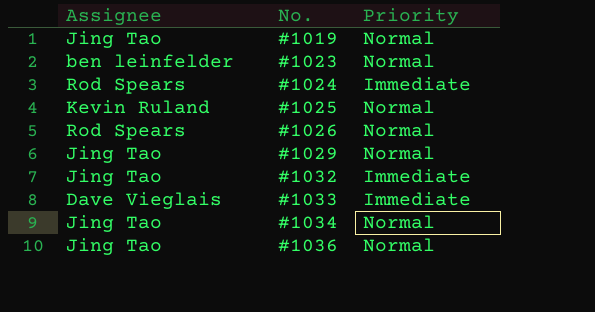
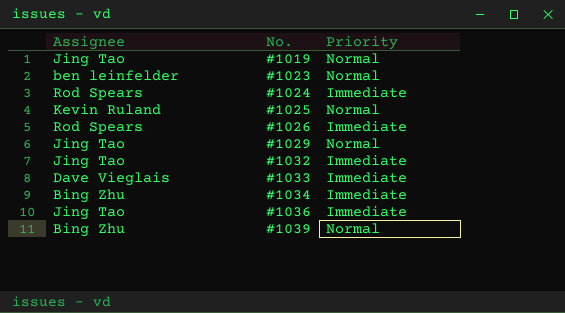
#1026 | Priority: Normal -> Immediate
#1034 | Assignee: Jing Tao -> Bing Zhu
#1034 | Priority: Normal -> Immediate
#1036 | Priority: Normal -> Immediate
row #1039: none -> Bing Zhu | Normal

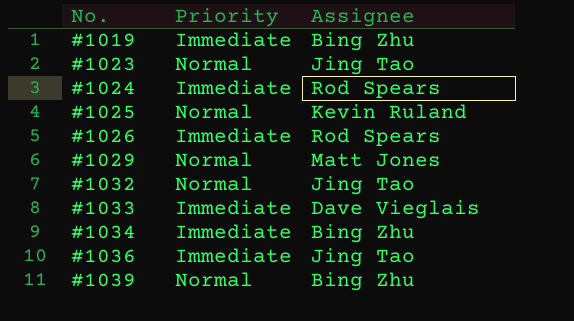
column Assignee | position: 1 -> 3
#1019 | Priority: Normal -> Immediate
#1019 | Assignee: Jing Tao -> Bing Zhu
#1023 | Assignee: ben leinfelder -> Jing Tao
#1029 | Assignee: Jing Tao -> Matt Jones
#1032 | Priority: Immediate -> Normal

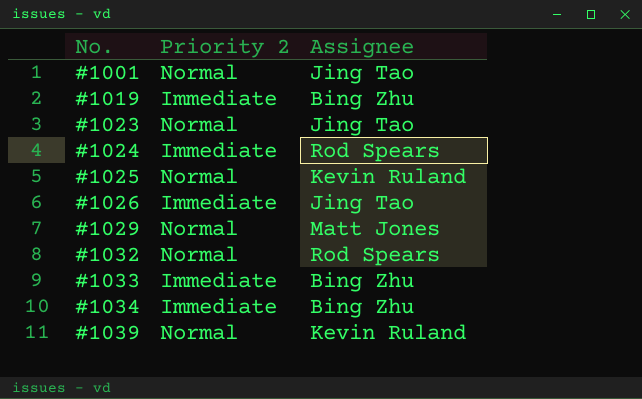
column name: Priority -> Priority 2
row #1036: Immediate | Jing Tao -> none
row #1001: none -> Normal | Jing Tao
#1026 | Assignee: Rod Spears -> Jing Tao
#1032 | Assignee: Jing Tao -> Rod Spears
#1033 | Assignee: Dave Vieglais -> Bing Zhu
#1039 | Assignee: Bing Zhu -> Kevin Ruland

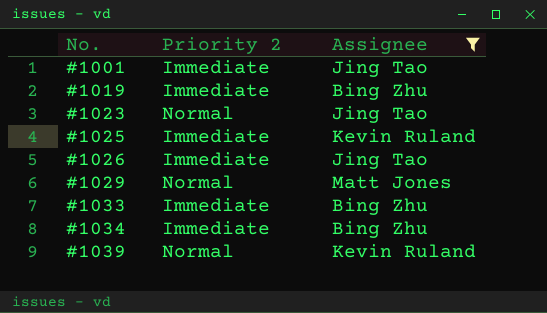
filter: none -> Assignee != Rod Spears
#1001 | Priority 2: Normal -> Immediate
#1025 | Priority 2: Normal -> Immediate

